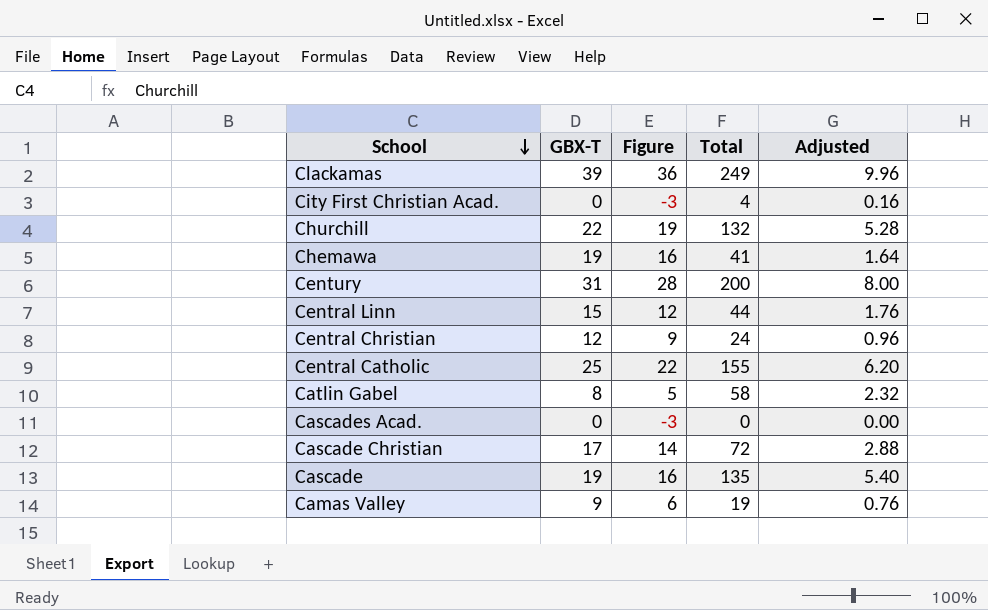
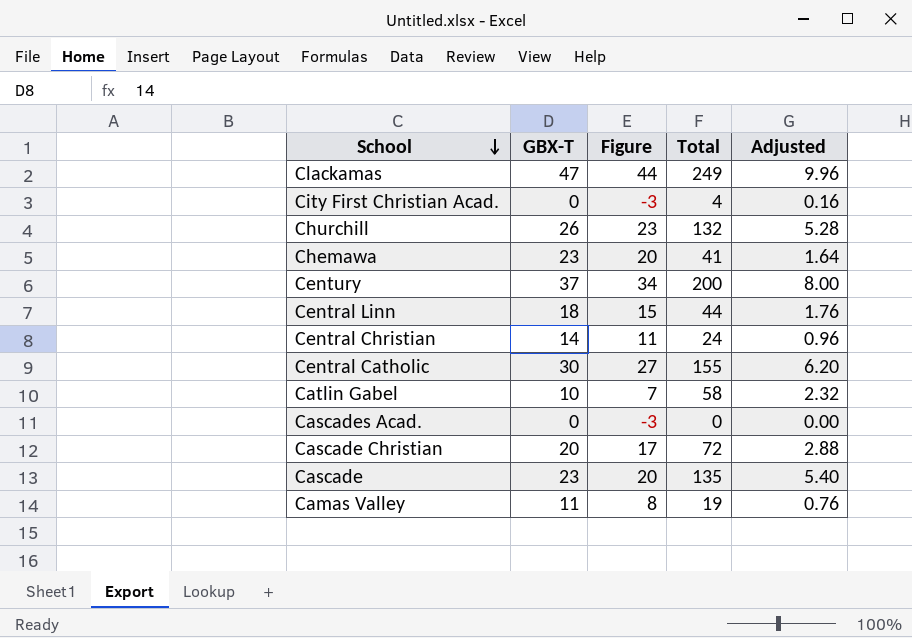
Clackamas | GBX-T: 39 -> 47
Clackamas | Figure: 36 -> 44
Churchill | GBX-T: 22 -> 26
Churchill | Figure: 19 -> 23
Chemawa | GBX-T: 19 -> 23
Chemawa | Figure: 16 -> 20
Century | GBX-T: 31 -> 37
Century | Figure: 28 -> 34
Central Linn | GBX-T: 15 -> 18
Central Linn | Figure: 12 -> 15
Central Christian | GBX-T: 12 -> 14
Central Christian | Figure: 9 -> 11
Central Catholic | GBX-T: 25 -> 30
Central Catholic | Figure: 22 -> 27
Catlin Gabel | GBX-T: 8 -> 10
Catlin Gabel | Figure: 5 -> 7
Cascade Christian | GBX-T: 17 -> 20
Cascade Christian | Figure: 14 -> 17
Cascade | GBX-T: 19 -> 23
Cascade | Figure: 16 -> 20
Camas Valley | GBX-T: 9 -> 11
Camas Valley | Figure: 6 -> 8

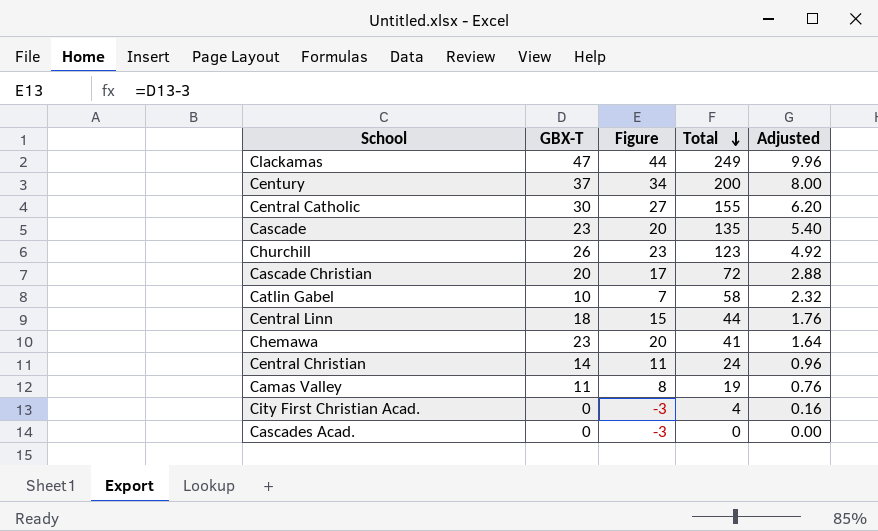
row order: School descending -> Total descending
Churchill | Total: 132 -> 123
Churchill | Adjusted: 5.28 -> 4.92

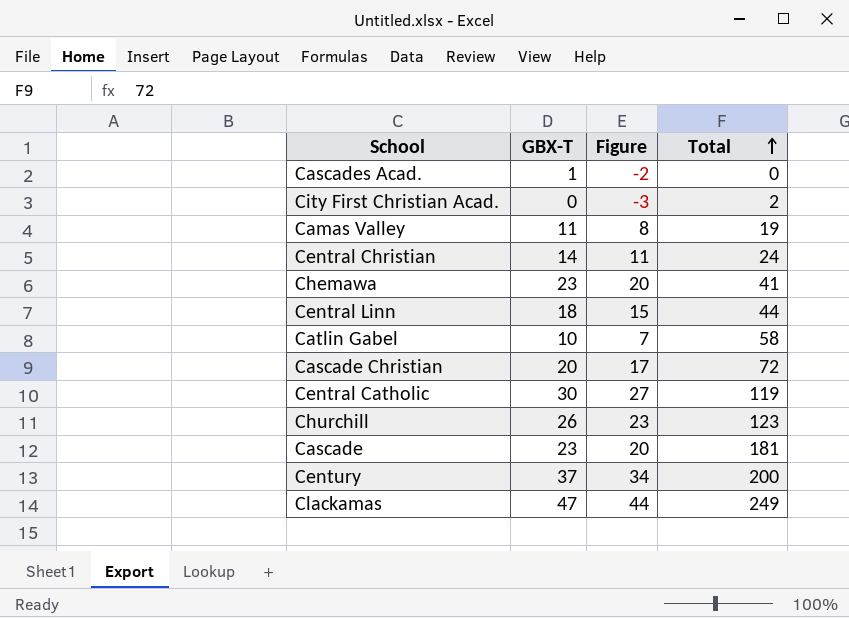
row order: Total descending -> Total ascending
column Adjusted | formula: [Total] * 0.04 -> none
Cascades Acad. | GBX-T: 0 -> 1
Cascades Acad. | Figure: -3 -> -2
City First Christian Acad. | Total: 4 -> 2
Central Catholic | Total: 155 -> 119
Cascade | Total: 135 -> 181

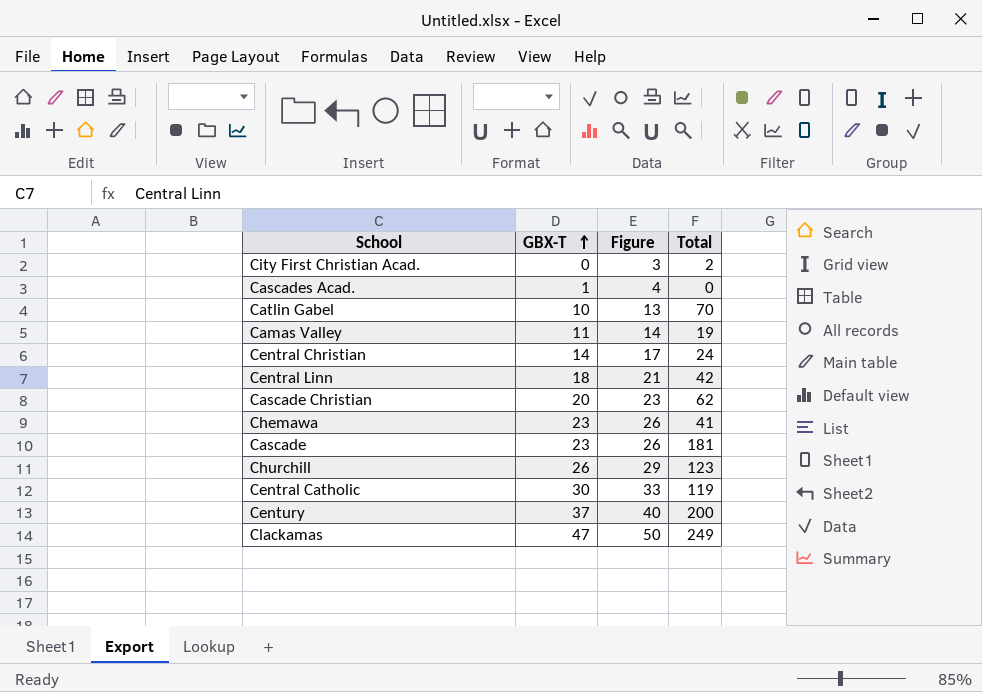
row order: Total ascending -> GBX-T ascending
column Figure | formula: [GBX-T] - 3 -> [GBX-T] + 3
Catlin Gabel | Total: 58 -> 70
Central Linn | Total: 44 -> 42
Cascade Christian | Total: 72 -> 62

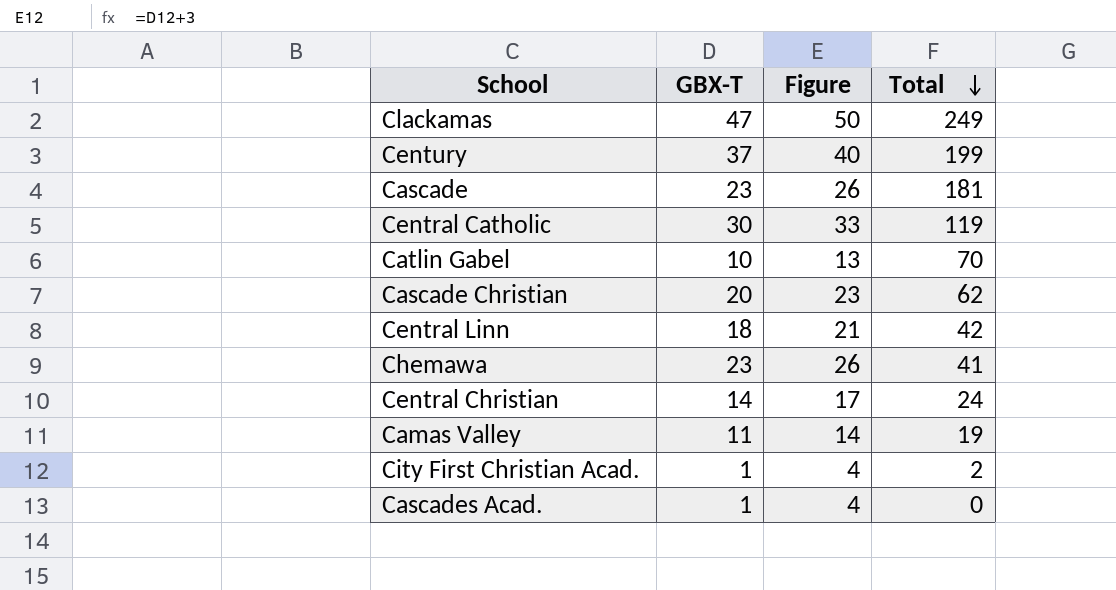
row order: GBX-T ascending -> Total descending
row Churchill: 26 | 29 | 123 -> none
Century | Total: 200 -> 199
City First Christian Acad. | GBX-T: 0 -> 1
City First Christian Acad. | Figure: 3 -> 4

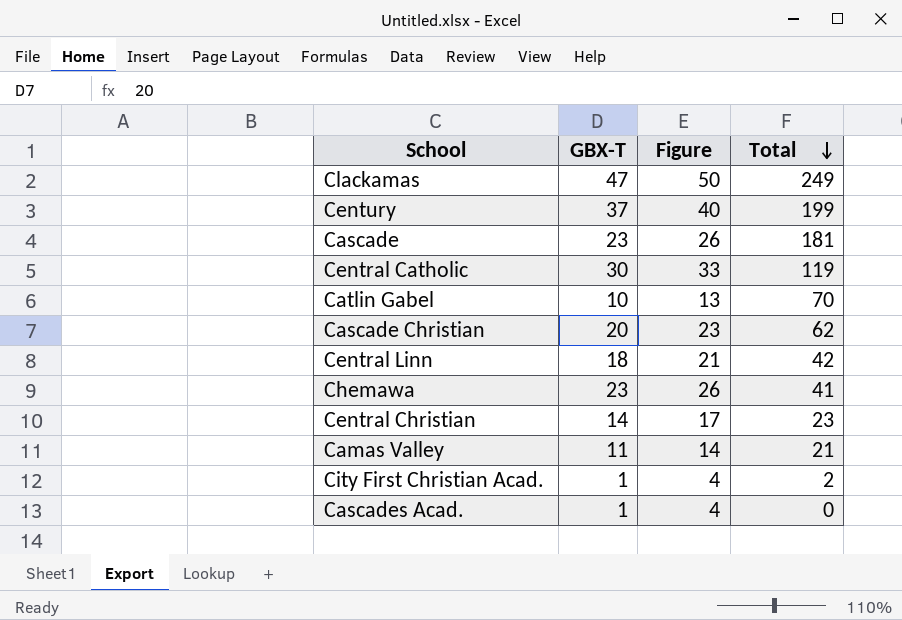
Central Christian | Total: 24 -> 23
Camas Valley | Total: 19 -> 21

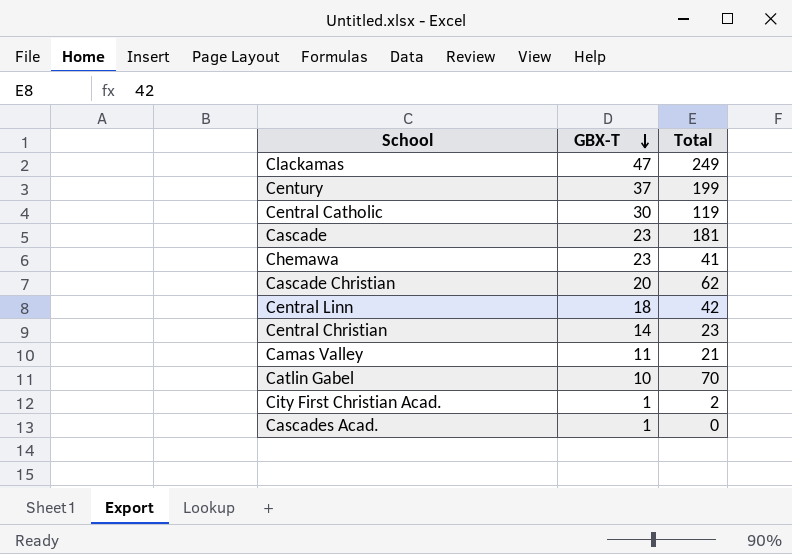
row order: Total descending -> GBX-T descending
column Figure | formula: [GBX-T] + 3 -> none

